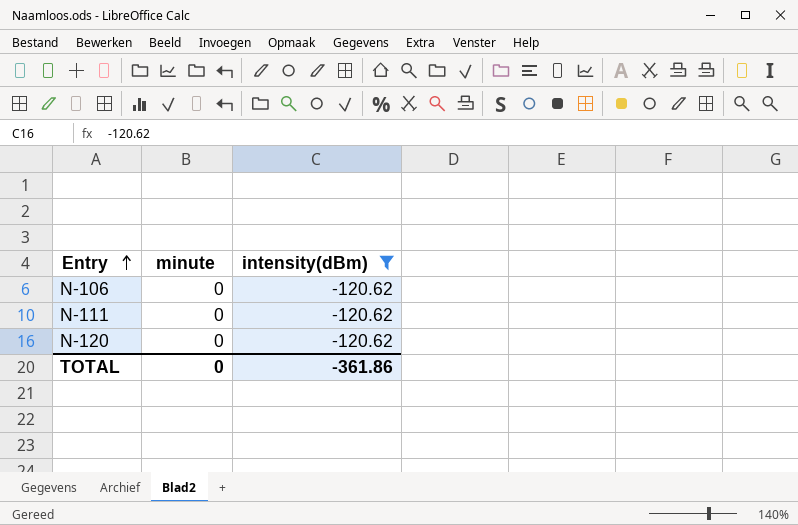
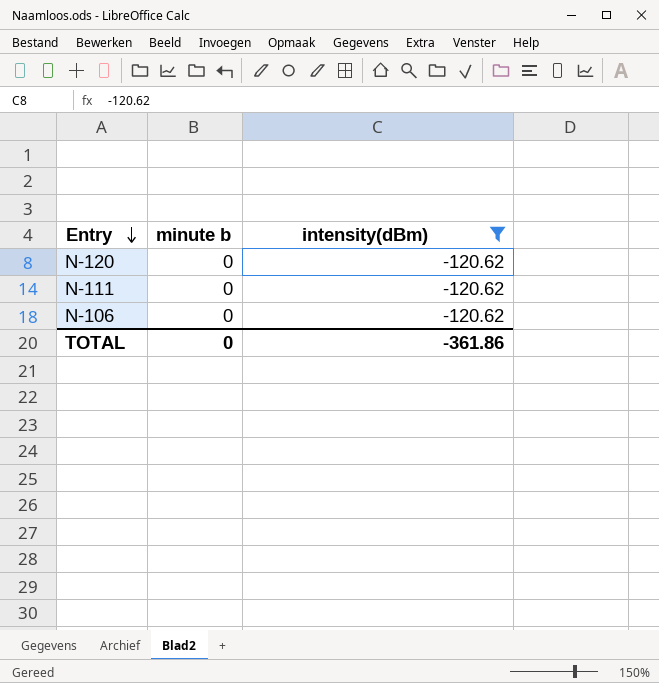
row order: Entry ascending -> Entry descending
column name: minute -> minute b

